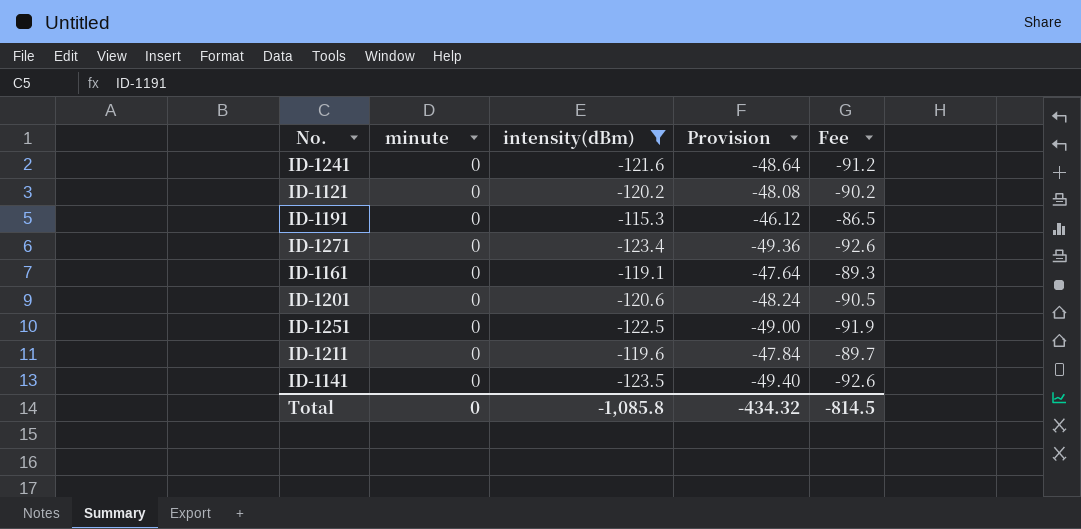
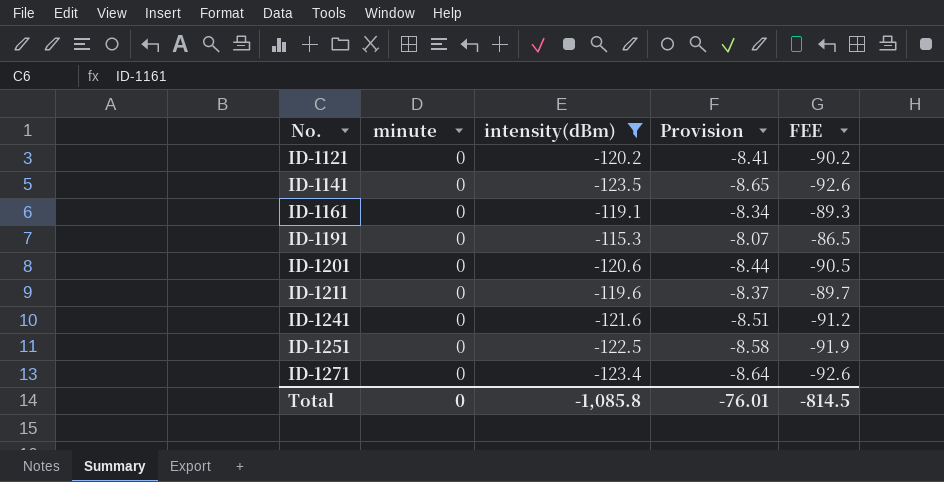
row order: none -> No. ascending
column Provision | formula: [intensity(dBm)] * 0.4 -> [intensity(dBm)] * 0.07
column name: Fee -> FEE
Total | Provision: -434.32 -> -76.01

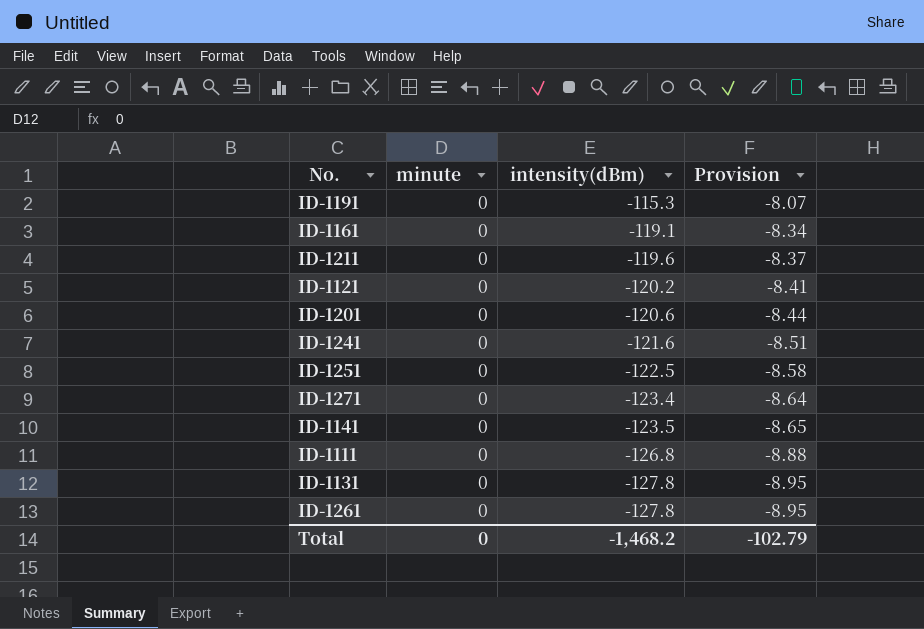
filter: intensity(dBm) >= -123.5 -> none
row order: No. ascending -> intensity(dBm) descending
column FEE | formula: [intensity(dBm)] * 0.75 -> none
Total | intensity(dBm): -1,085.8 -> -1,468.2
Total | Provision: -76.01 -> -102.79

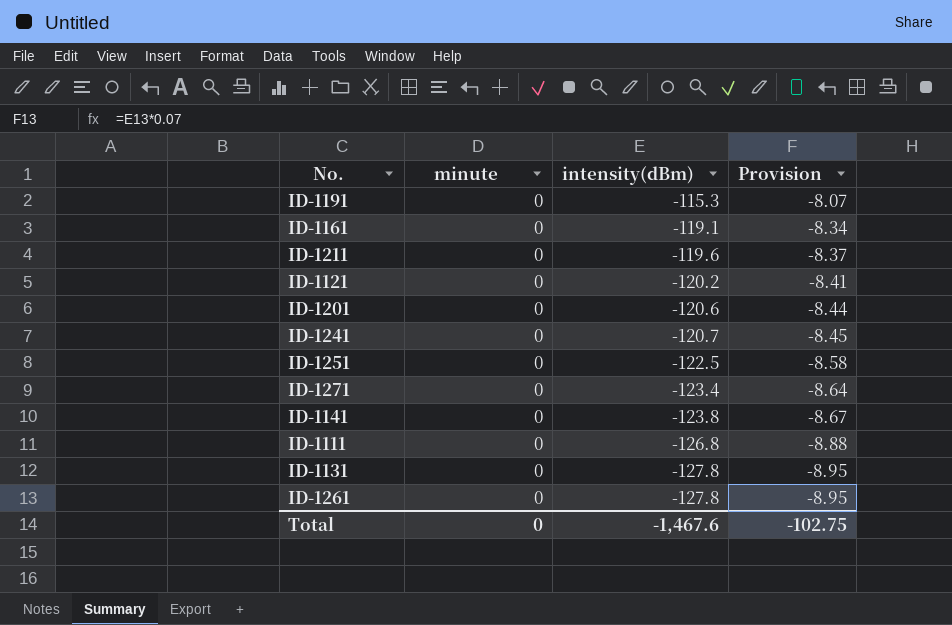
ID-1241 | intensity(dBm): -121.6 -> -120.7
ID-1241 | Provision: -8.51 -> -8.45
ID-1141 | intensity(dBm): -123.5 -> -123.8
ID-1141 | Provision: -8.65 -> -8.67
Total | intensity(dBm): -1,468.2 -> -1,467.6
Total | Provision: -102.79 -> -102.75

